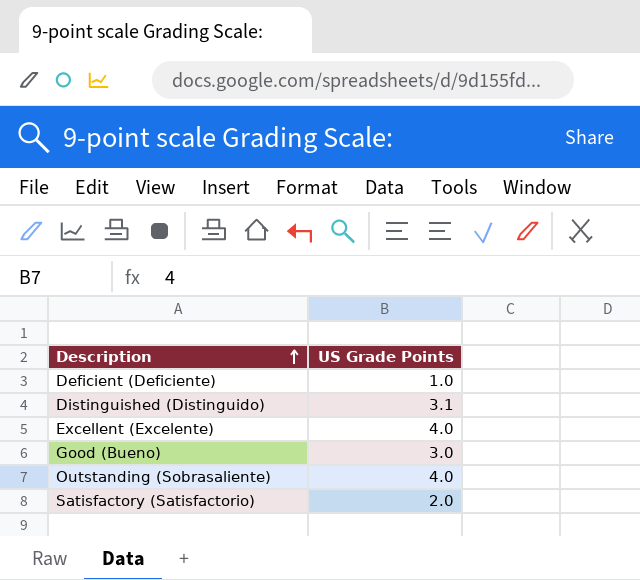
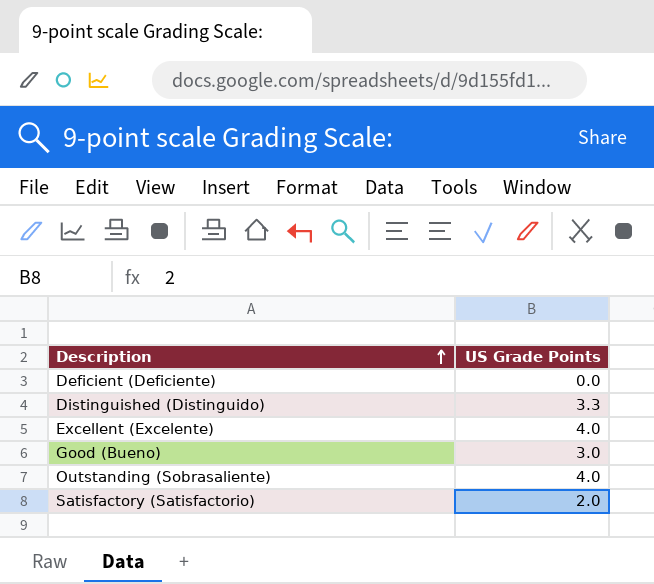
Deficient (Deficiente) | US Grade Points: 1.0 -> 0.0
Distinguished (Distinguido) | US Grade Points: 3.1 -> 3.3

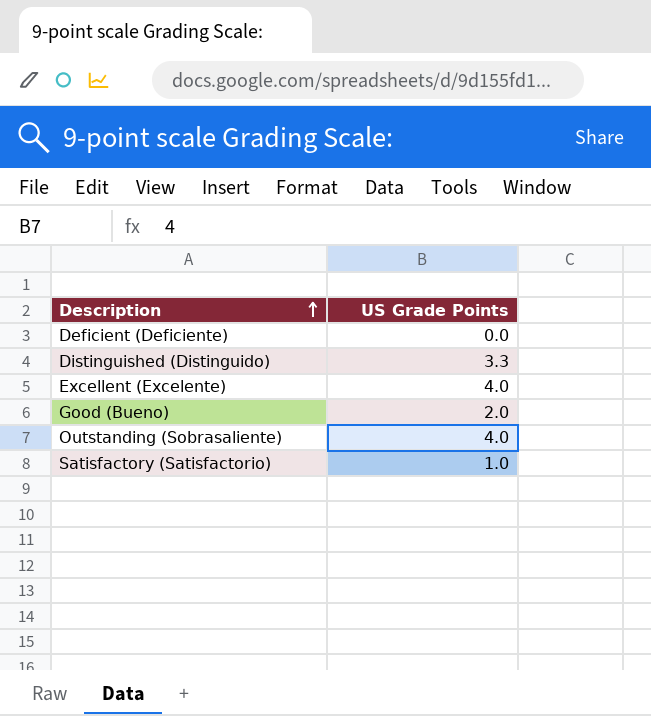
Good (Bueno) | US Grade Points: 3.0 -> 2.0
Satisfactory (Satisfactorio) | US Grade Points: 2.0 -> 1.0

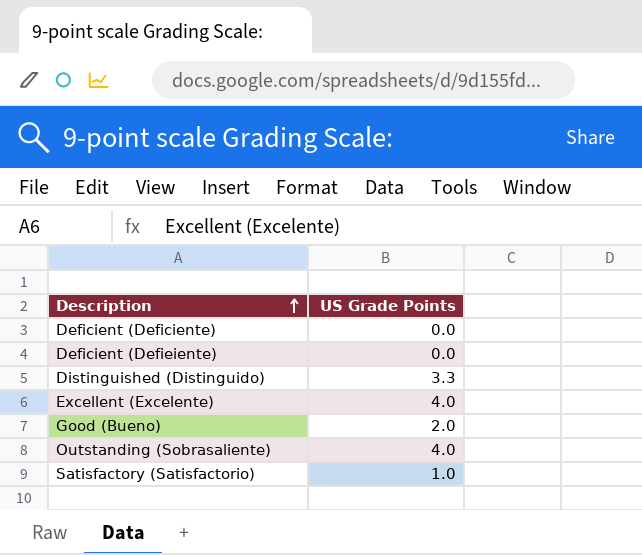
row Deficient (Defieiente): none -> 0.0

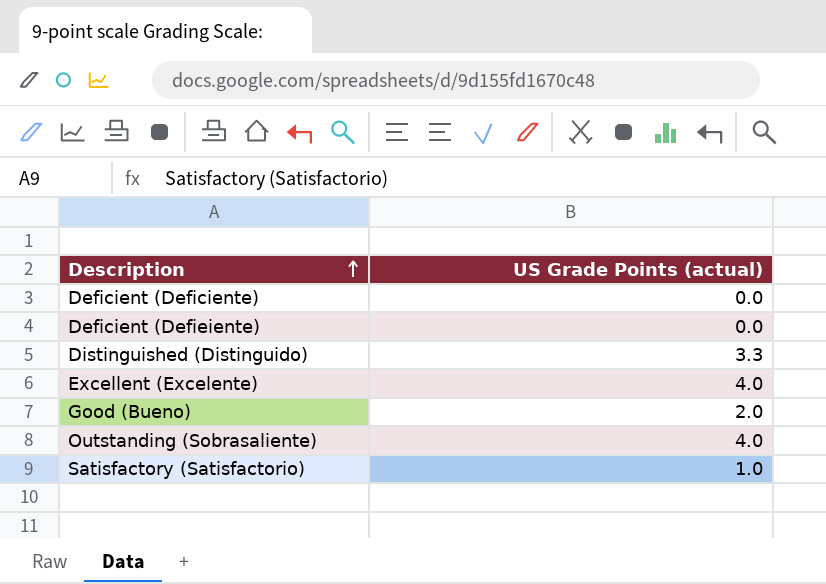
column name: US Grade Points -> US Grade Points (actual)

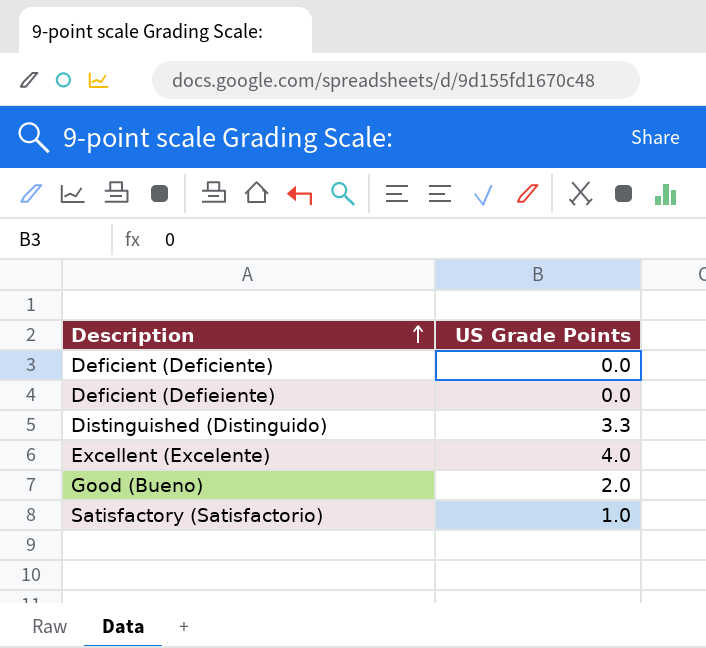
column name: US Grade Points (actual) -> US Grade Points
row Outstanding (Sobrasaliente): 4.0 -> none

